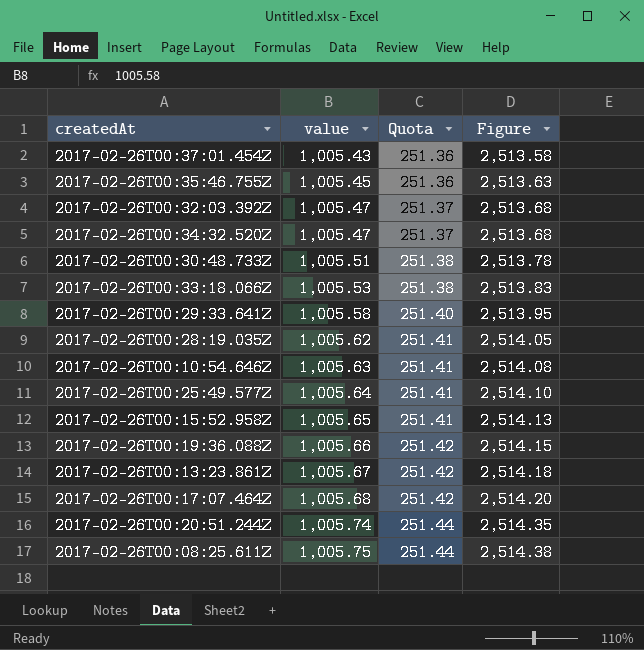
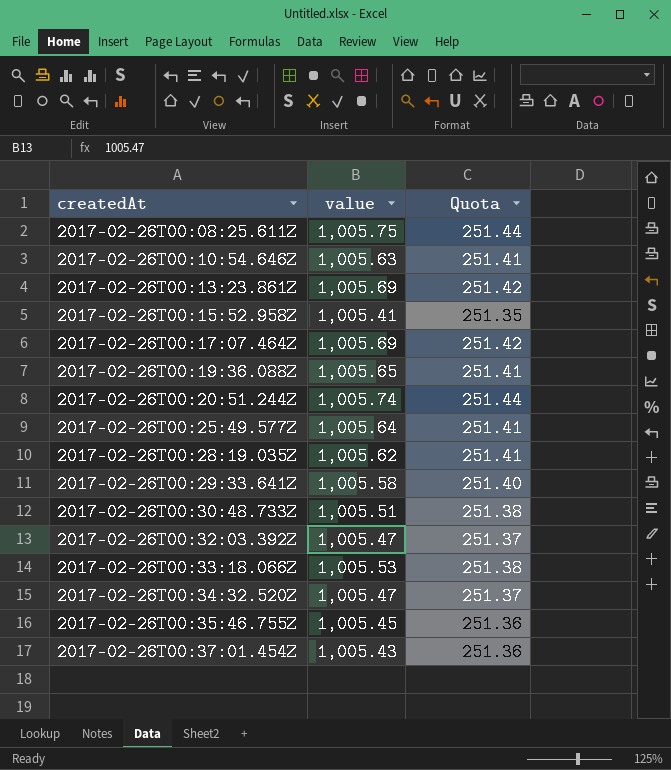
row order: value ascending -> createdAt ascending
column Figure | formula: [value] * 2.5 -> none
2017-02-26T00:13:23.861Z | value: 1,005.67 -> 1,005.69
2017-02-26T00:15:52.958Z | value: 1,005.65 -> 1,005.41
2017-02-26T00:15:52.958Z | Quota: 251.41 -> 251.35
2017-02-26T00:17:07.464Z | value: 1,005.68 -> 1,005.69
2017-02-26T00:19:36.088Z | value: 1,005.66 -> 1,005.65
2017-02-26T00:19:36.088Z | Quota: 251.42 -> 251.41

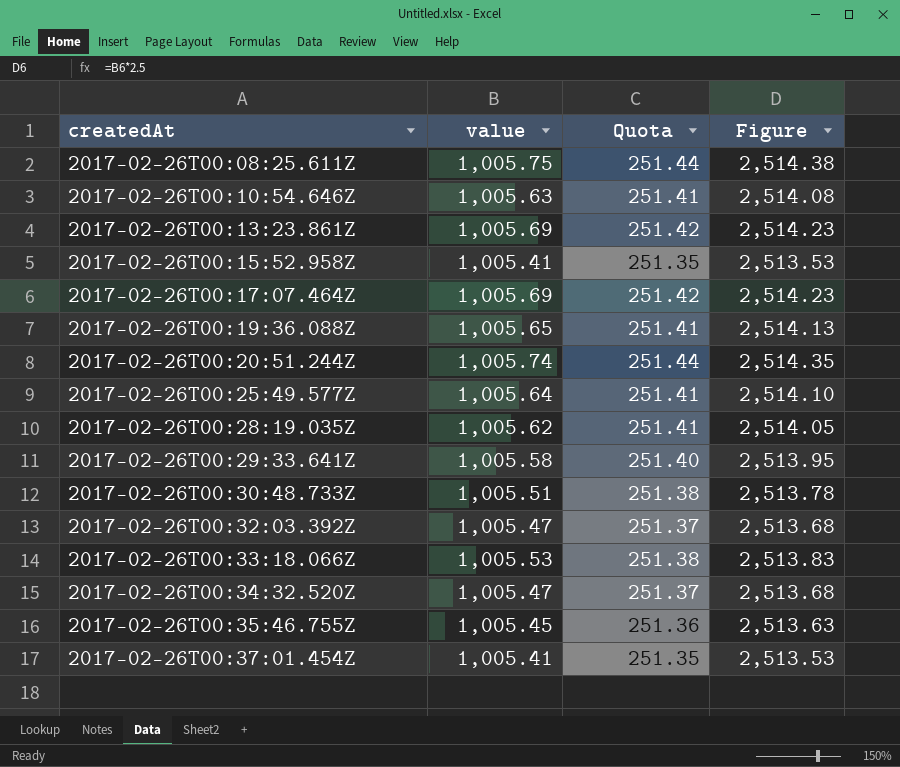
column Figure | formula: none -> [value] * 2.5
2017-02-26T00:37:01.454Z | value: 1,005.43 -> 1,005.41
2017-02-26T00:37:01.454Z | Quota: 251.36 -> 251.35

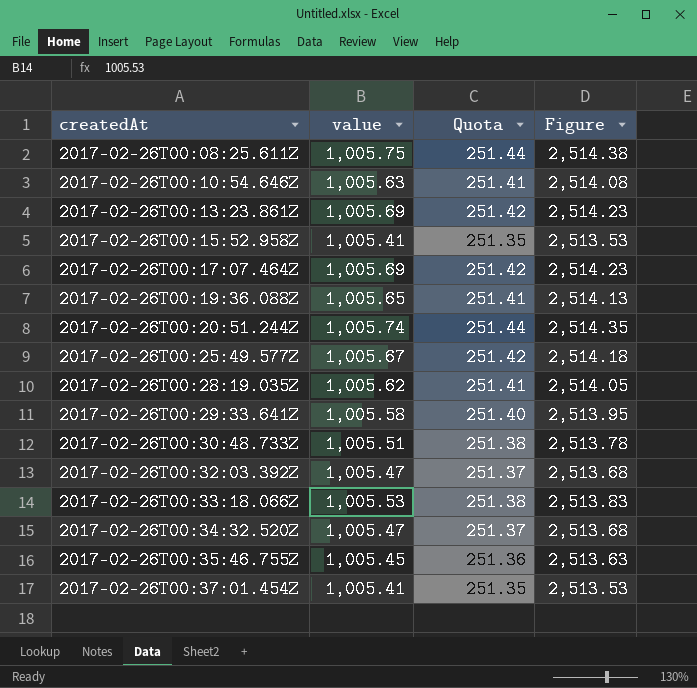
2017-02-26T00:25:49.577Z | value: 1,005.64 -> 1,005.67
2017-02-26T00:25:49.577Z | Quota: 251.41 -> 251.42
2017-02-26T00:25:49.577Z | Figure: 2,514.10 -> 2,514.18

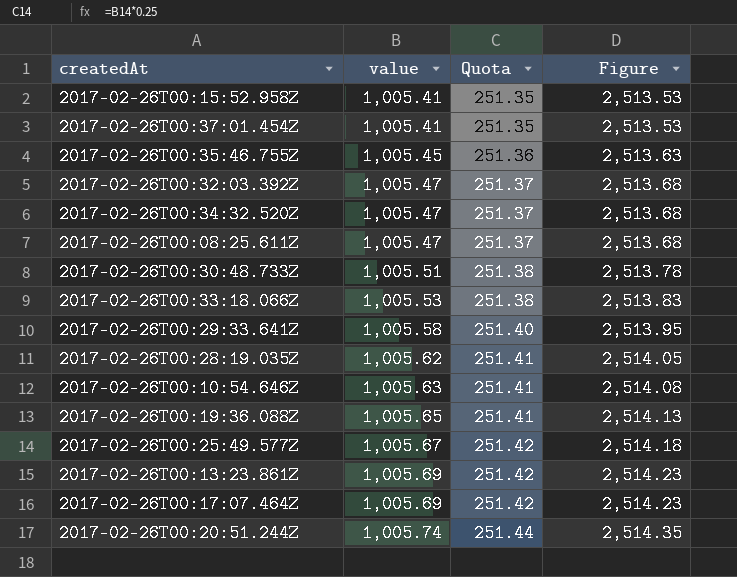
row order: createdAt ascending -> value ascending
2017-02-26T00:08:25.611Z | value: 1,005.75 -> 1,005.47
2017-02-26T00:08:25.611Z | Quota: 251.44 -> 251.37
2017-02-26T00:08:25.611Z | Figure: 2,514.38 -> 2,513.68

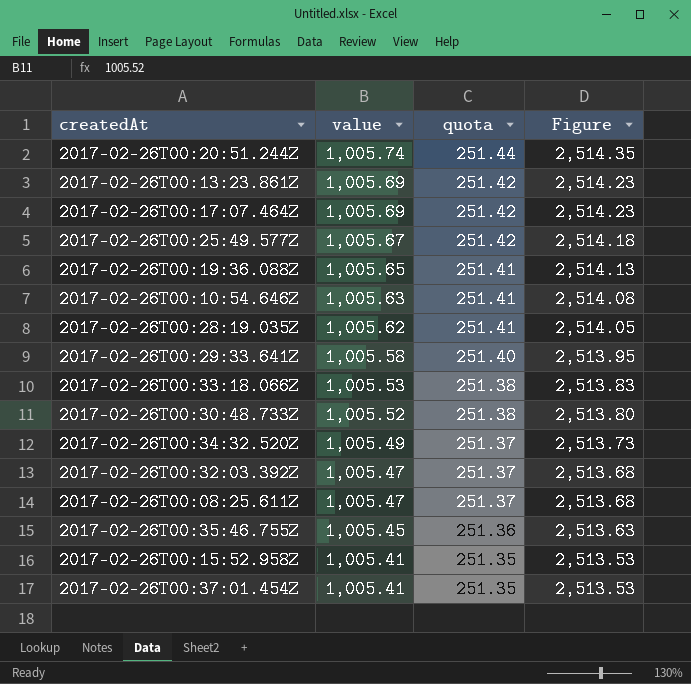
row order: value ascending -> value descending
column name: Quota -> quota
2017-02-26T00:30:48.733Z | value: 1,005.51 -> 1,005.52
2017-02-26T00:30:48.733Z | Figure: 2,513.78 -> 2,513.80
2017-02-26T00:34:32.520Z | value: 1,005.47 -> 1,005.49
2017-02-26T00:34:32.520Z | Figure: 2,513.68 -> 2,513.73

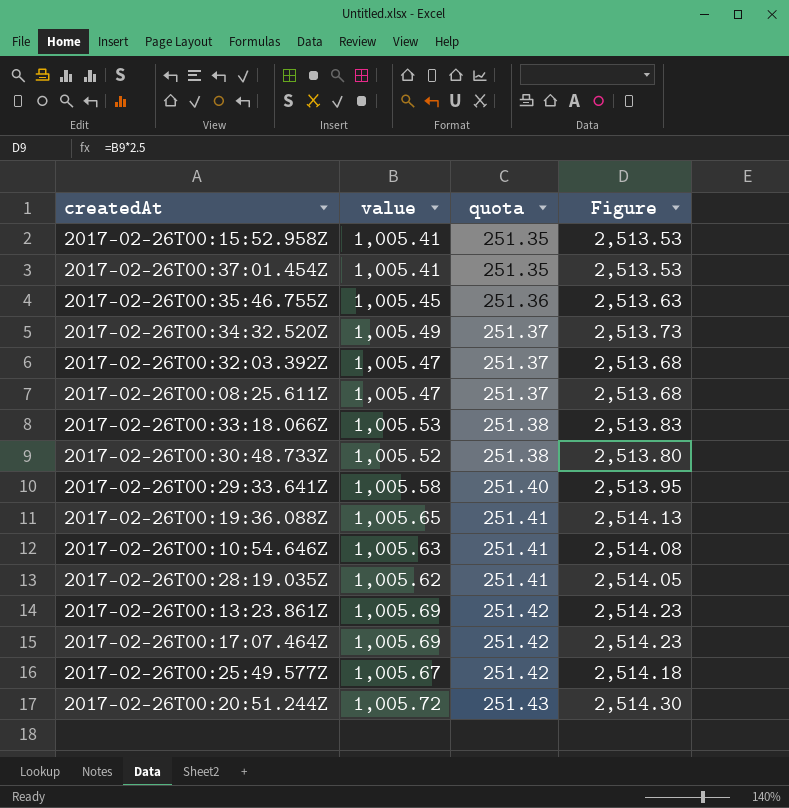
row order: value descending -> quota ascending
2017-02-26T00:20:51.244Z | value: 1,005.74 -> 1,005.72
2017-02-26T00:20:51.244Z | quota: 251.44 -> 251.43
2017-02-26T00:20:51.244Z | Figure: 2,514.35 -> 2,514.30

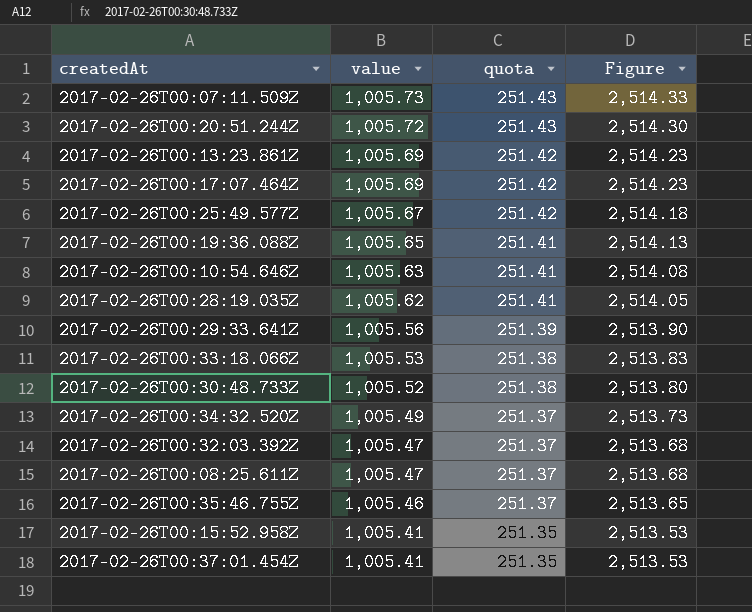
row order: quota ascending -> value descending
row 2017-02-26T00:07:11.509Z: none -> 1,005.73 | 251.43 | 2,514.33
2017-02-26T00:29:33.641Z | value: 1,005.58 -> 1,005.56
2017-02-26T00:29:33.641Z | quota: 251.40 -> 251.39
2017-02-26T00:29:33.641Z | Figure: 2,513.95 -> 2,513.90
2017-02-26T00:35:46.755Z | value: 1,005.45 -> 1,005.46
2017-02-26T00:35:46.755Z | quota: 251.36 -> 251.37
2017-02-26T00:35:46.755Z | Figure: 2,513.63 -> 2,513.65

